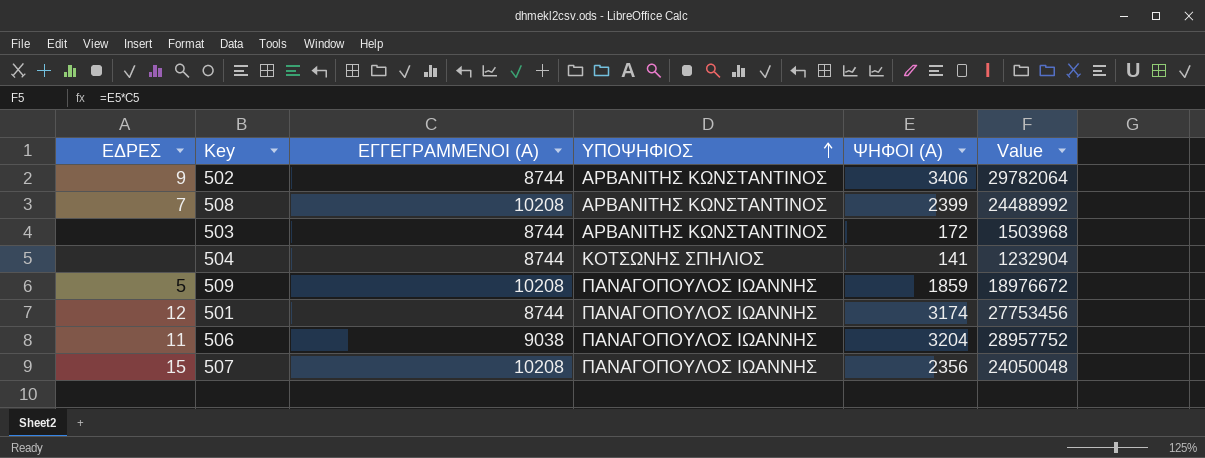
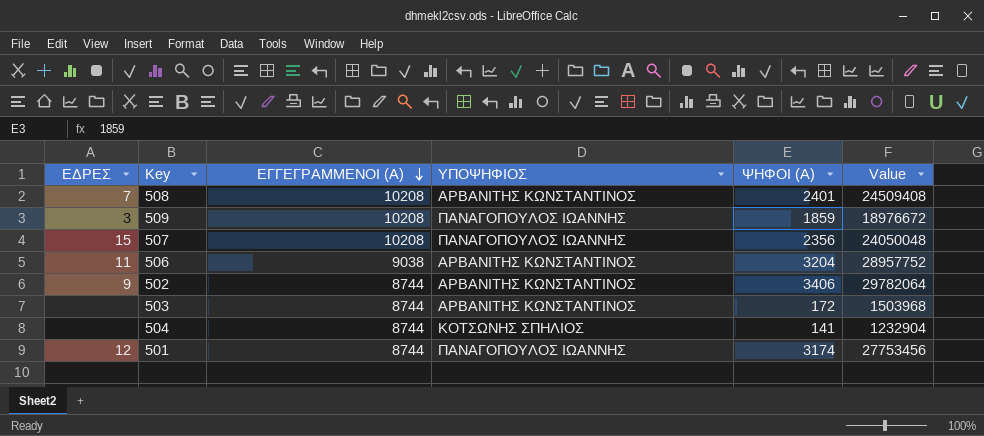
row order: ΥΠΟΨΗΦΙΟΣ ascending -> ΕΓΓΕΓΡΑΜΜΕΝΟΙ (Α) descending
508 | ΨΗΦΟΙ (Α): 2399 -> 2401
508 | Value: 24488992 -> 24509408
509 | ΕΔΡΕΣ: 5 -> 3
506 | ΥΠΟΨΗΦΙΟΣ: ΠΑΝΑΓΟΠΟΥΛΟΣ ΙΩΑΝΝΗΣ -> ΑΡΒΑΝΙΤΗΣ ΚΩΝΣΤΑΝΤΙΝΟΣ

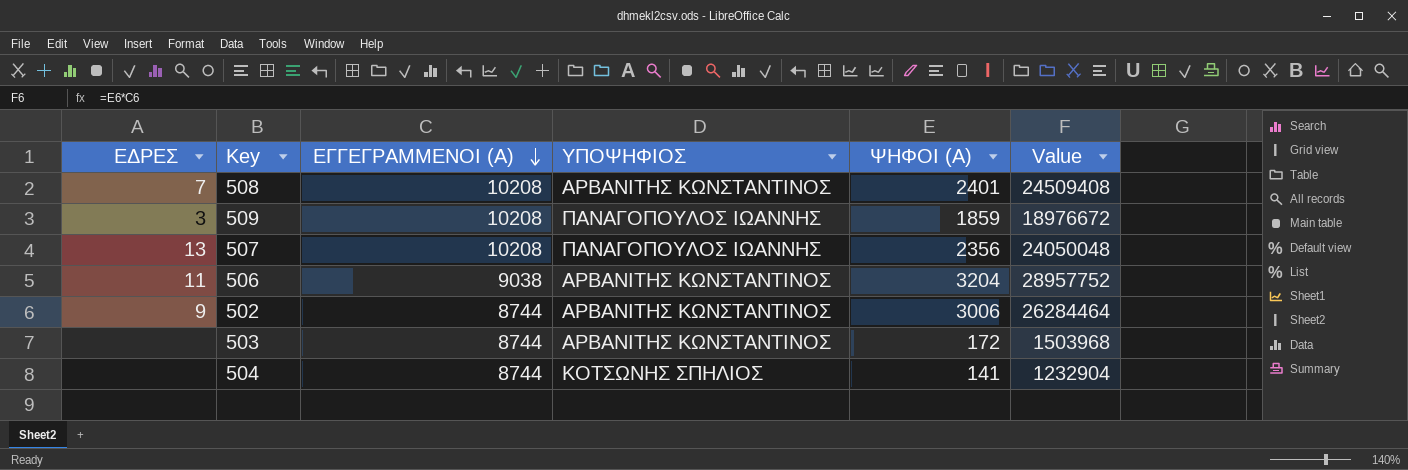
row 501: 12 | 8744 | ΠΑΝΑΓΟΠΟΥΛΟΣ ΙΩΑΝΝΗΣ | 3174 | 27753456 -> none
507 | ΕΔΡΕΣ: 15 -> 13
502 | ΨΗΦΟΙ (Α): 3406 -> 3006
502 | Value: 29782064 -> 26284464

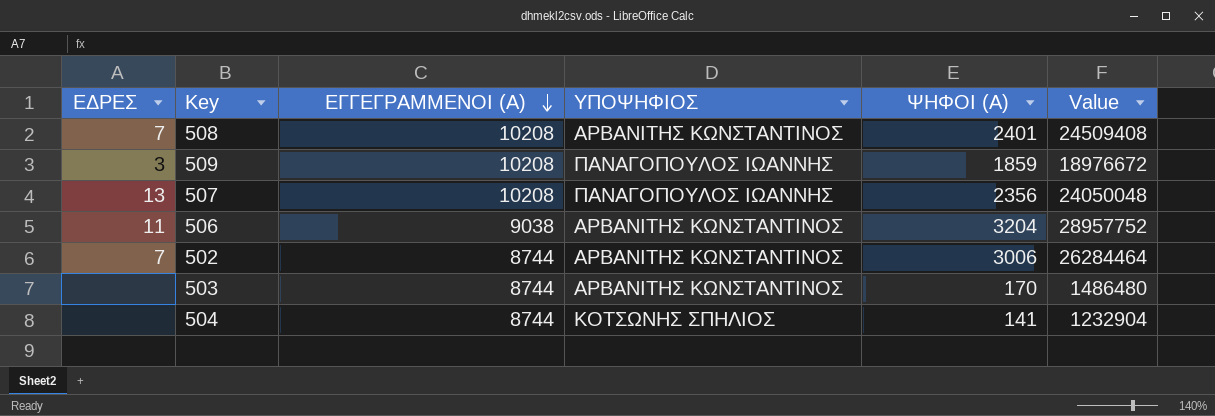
502 | ΕΔΡΕΣ: 9 -> 7
503 | ΨΗΦΟΙ (Α): 172 -> 170
503 | Value: 1503968 -> 1486480

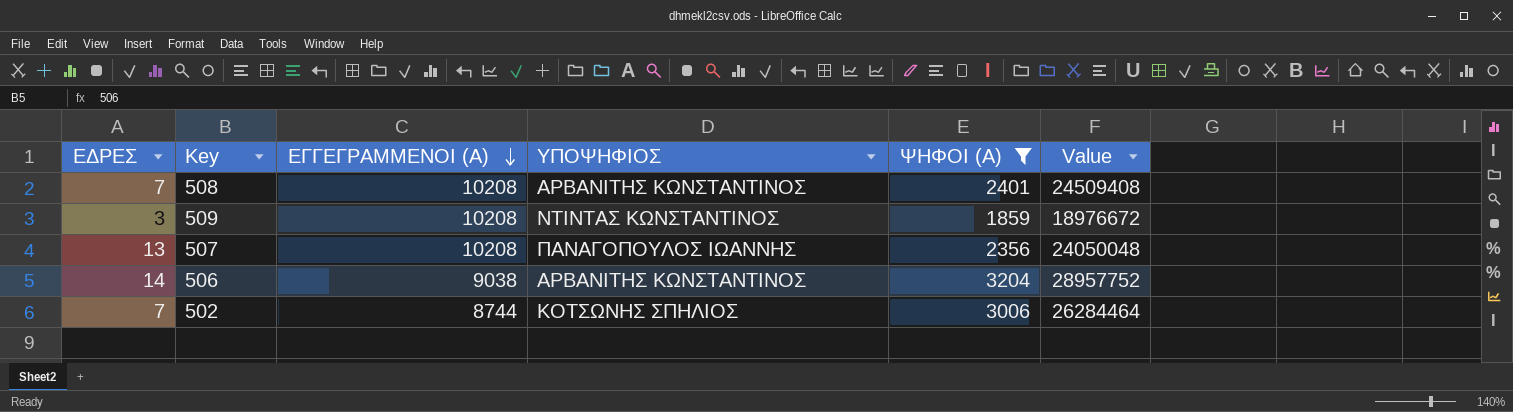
filter: none -> ΨΗΦΟΙ (Α) >= 1859
509 | ΥΠΟΨΗΦΙΟΣ: ΠΑΝΑΓΟΠΟΥΛΟΣ ΙΩΑΝΝΗΣ -> ΝΤΙΝΤΑΣ ΚΩΝΣΤΑΝΤΙΝΟΣ
506 | ΕΔΡΕΣ: 11 -> 14
502 | ΥΠΟΨΗΦΙΟΣ: ΑΡΒΑΝΙΤΗΣ ΚΩΝΣΤΑΝΤΙΝΟΣ -> ΚΟΤΣΩΝΗΣ ΣΠΗΛΙΟΣ

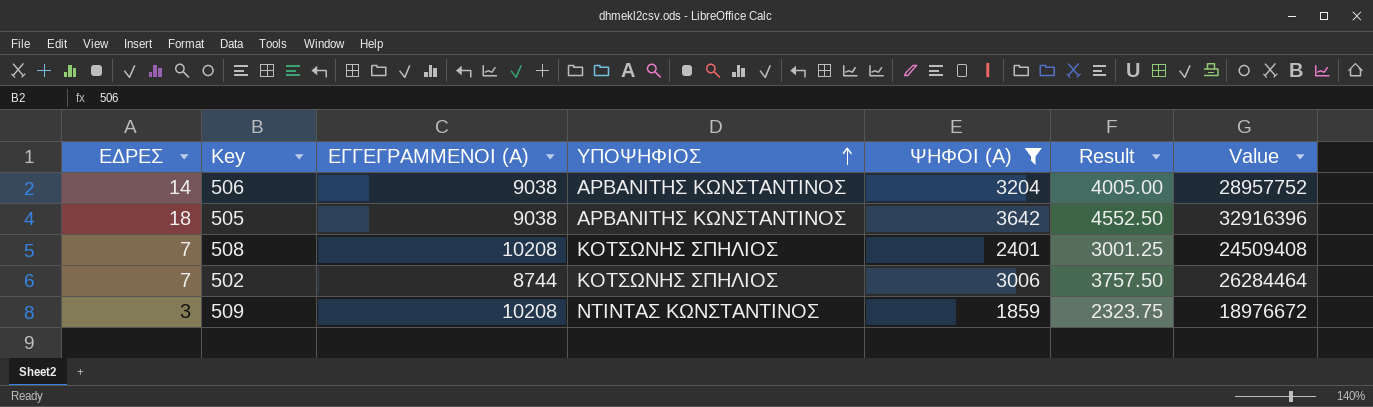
row order: ΕΓΓΕΓΡΑΜΜΕΝΟΙ (Α) descending -> ΥΠΟΨΗΦΙΟΣ ascending
column Result | formula: none -> [ΨΗΦΟΙ (Α)] * 1.25
row 507: 13 | 10208 | ΠΑΝΑΓΟΠΟΥΛΟΣ ΙΩΑΝΝΗΣ | 2356 | 24050048 -> none
row 505: none -> 18 | 9038 | ΑΡΒΑΝΙΤΗΣ ΚΩΝΣΤΑΝΤΙΝΟΣ | 3642 | 4552.50 | 32916396
508 | ΥΠΟΨΗΦΙΟΣ: ΑΡΒΑΝΙΤΗΣ ΚΩΝΣΤΑΝΤΙΝΟΣ -> ΚΟΤΣΩΝΗΣ ΣΠΗΛΙΟΣ

